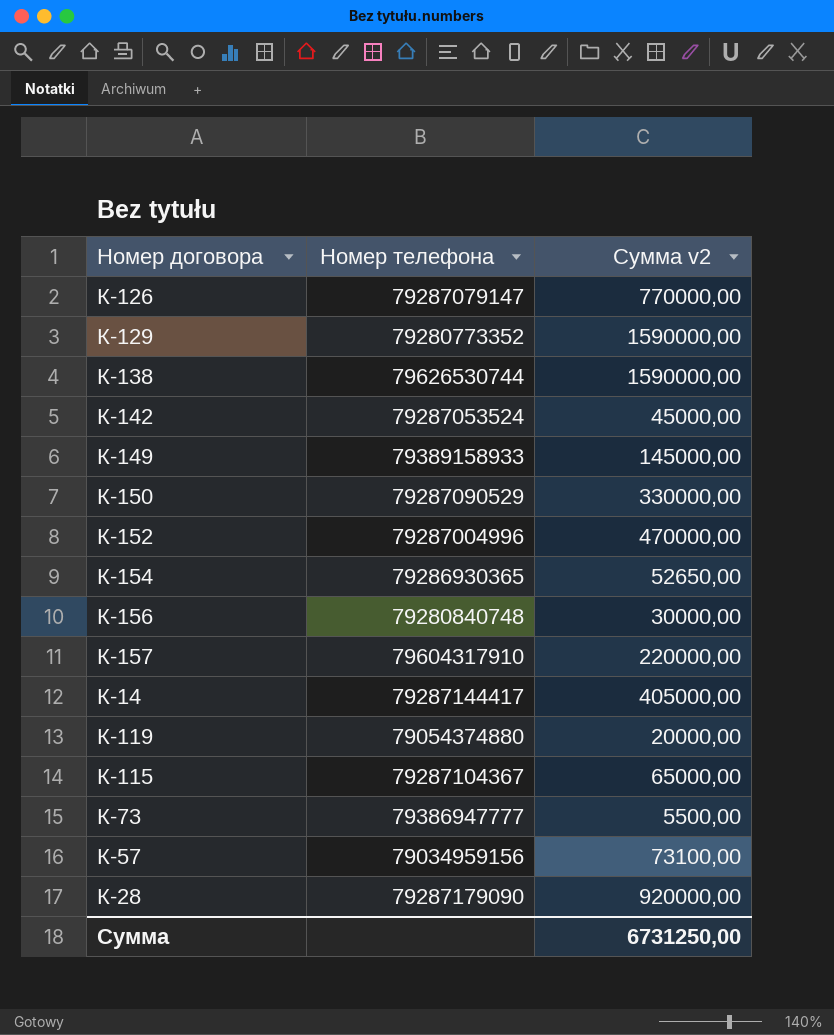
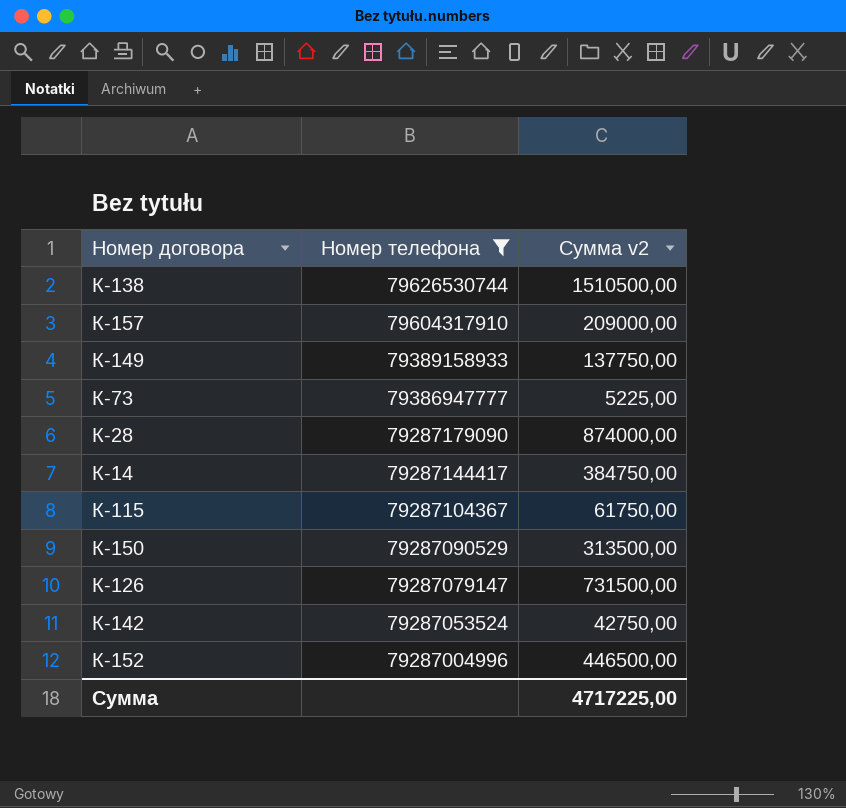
filter: none -> Номер телефона >= 79287004996
row order: none -> Номер телефона descending
К-138 | Сумма v2: 1590000,00 -> 1510500,00
К-157 | Сумма v2: 220000,00 -> 209000,00
К-149 | Сумма v2: 145000,00 -> 137750,00
К-73 | Сумма v2: 5500,00 -> 5225,00
К-28 | Сумма v2: 920000,00 -> 874000,00
К-14 | Сумма v2: 405000,00 -> 384750,00
К-115 | Сумма v2: 65000,00 -> 61750,00
К-150 | Сумма v2: 330000,00 -> 313500,00
К-126 | Сумма v2: 770000,00 -> 731500,00
К-142 | Сумма v2: 45000,00 -> 42750,00
К-152 | Сумма v2: 470000,00 -> 446500,00
Сумма | Сумма v2: 6731250,00 -> 4717225,00

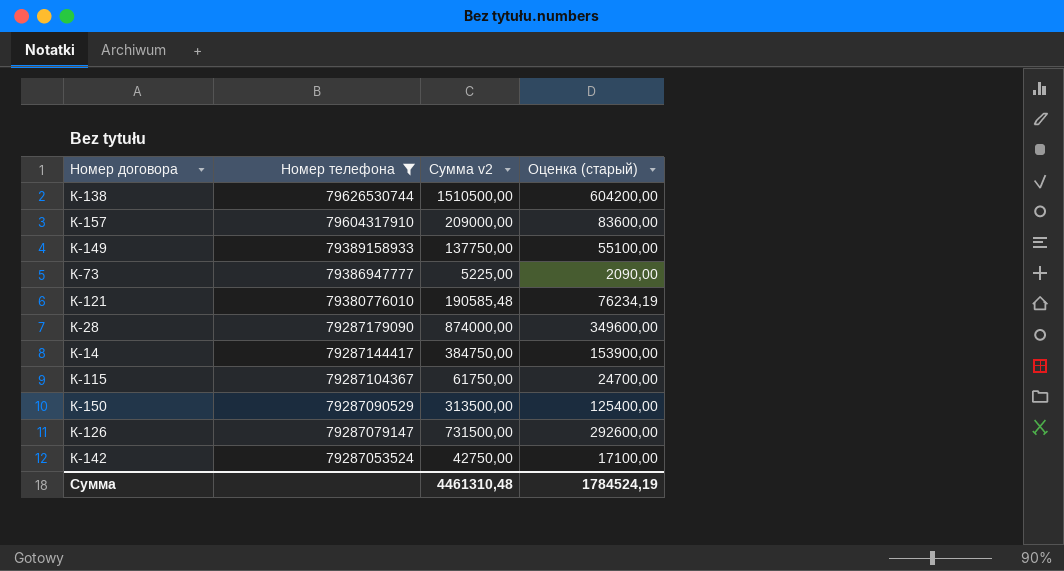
column Оценка (старый) | formula: none -> [Сумма v2] * 0,4
row К-152: 79287004996 | 446500,00 -> none
row К-121: none -> 79380776010 | 190585,48 | 76234,19
Сумма | Сумма v2: 4717225,00 -> 4461310,48

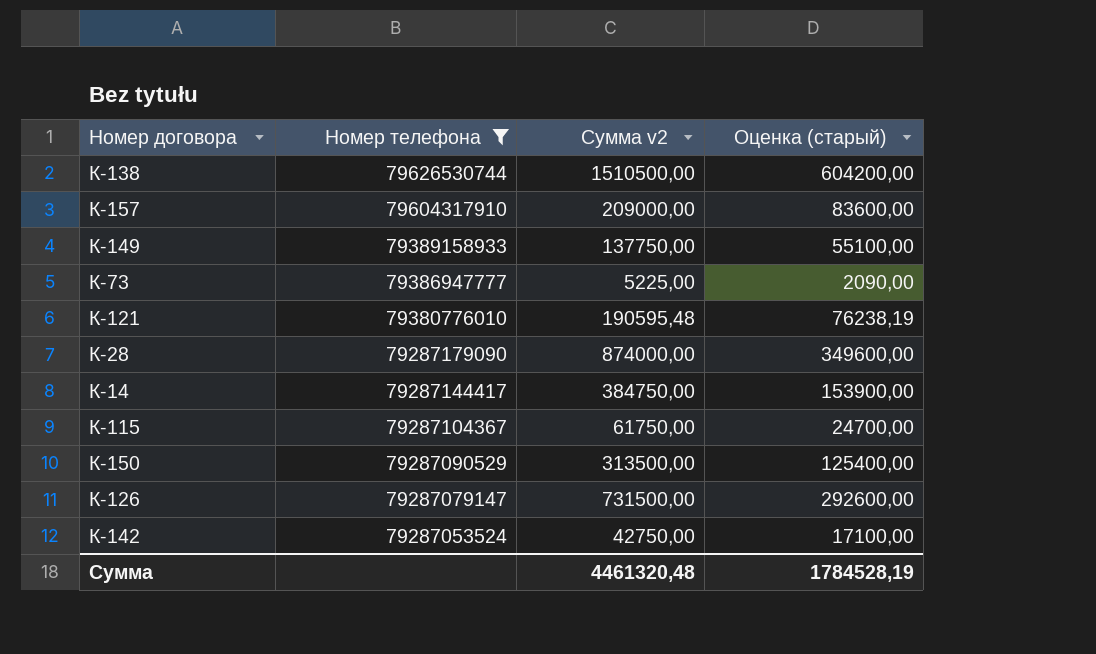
К-121 | Сумма v2: 190585,48 -> 190595,48
К-121 | Оценка (старый): 76234,19 -> 76238,19
Сумма | Сумма v2: 4461310,48 -> 4461320,48
Сумма | Оценка (старый): 1784524,19 -> 1784528,19

